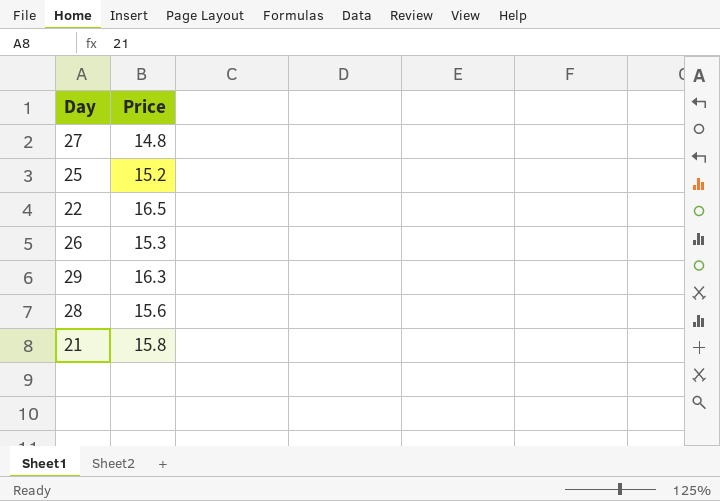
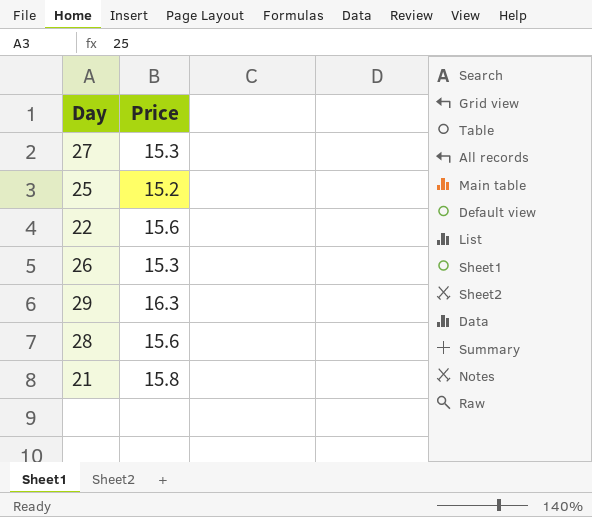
27 | Price: 14.8 -> 15.3
22 | Price: 16.5 -> 15.6

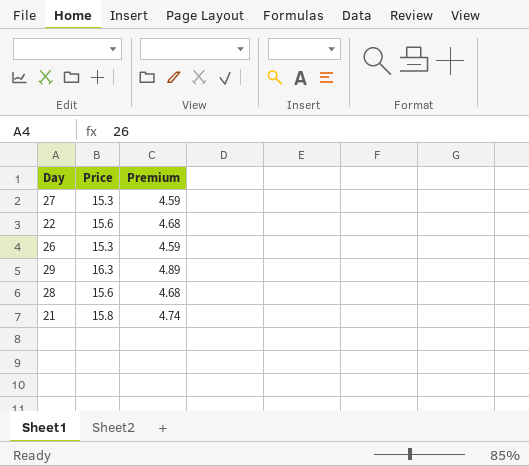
column Premium | formula: none -> [Price] * 0.3
row 25: 15.2 -> none

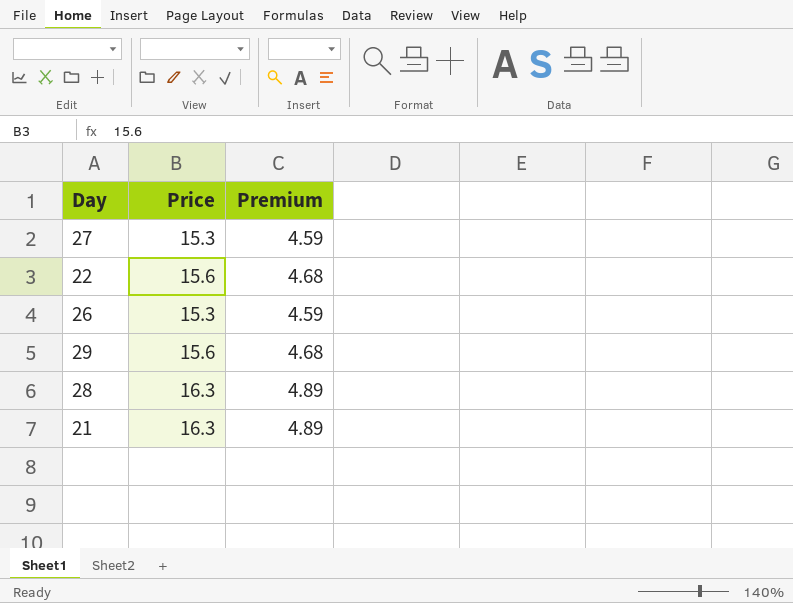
29 | Price: 16.3 -> 15.6
29 | Premium: 4.89 -> 4.68
28 | Price: 15.6 -> 16.3
28 | Premium: 4.68 -> 4.89
21 | Price: 15.8 -> 16.3
21 | Premium: 4.74 -> 4.89

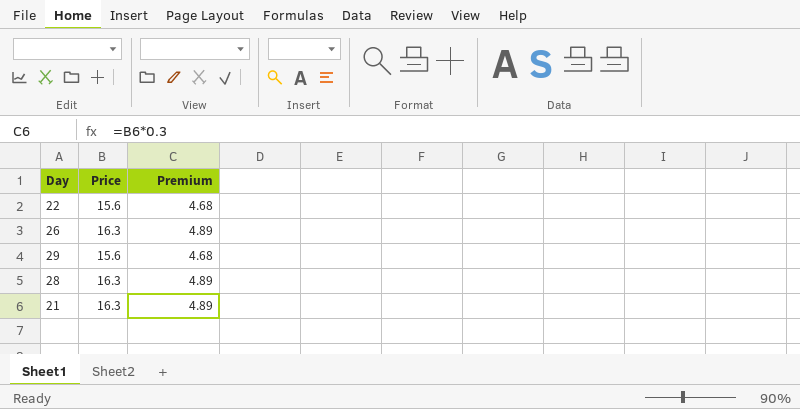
row 27: 15.3 | 4.59 -> none
26 | Price: 15.3 -> 16.3
26 | Premium: 4.59 -> 4.89

